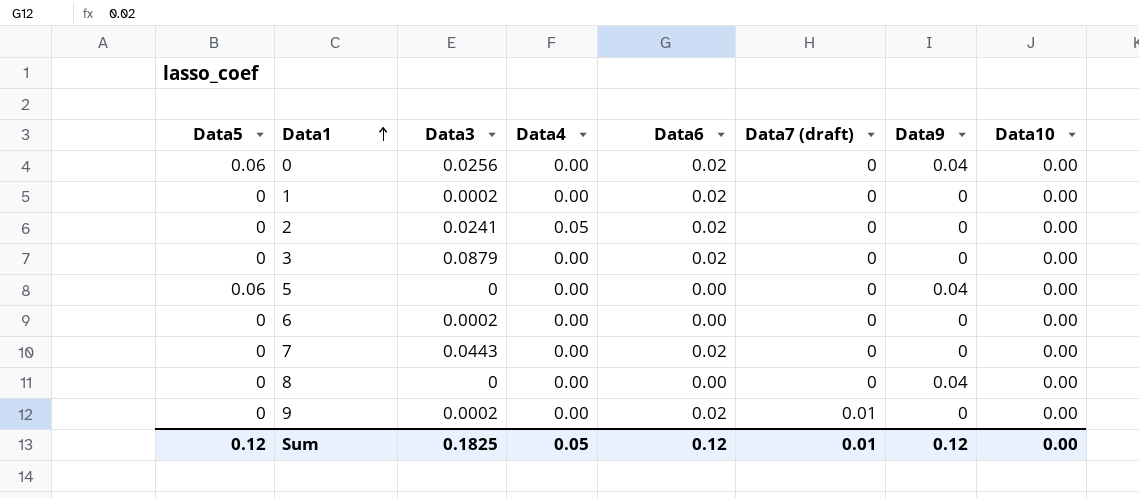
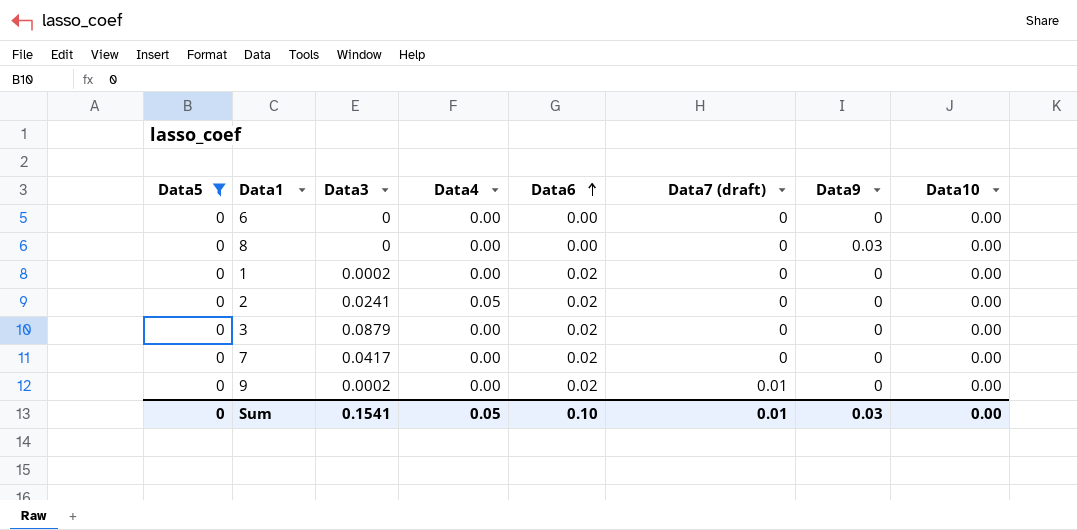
filter: none -> Data5 = 0
row order: Data1 ascending -> Data6 ascending
6 | Data3: 0.0002 -> 0
8 | Data9: 0.04 -> 0.03
7 | Data3: 0.0443 -> 0.0417
Sum | Data5: 0.12 -> 0
Sum | Data3: 0.1825 -> 0.1541
Sum | Data6: 0.12 -> 0.10
Sum | Data9: 0.12 -> 0.03

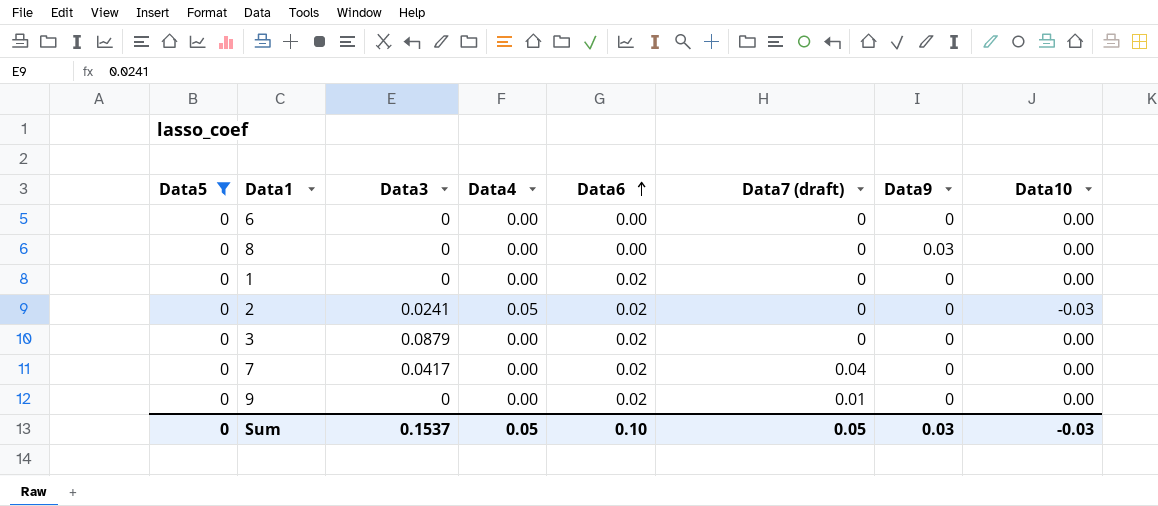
1 | Data3: 0.0002 -> 0
2 | Data10: 0.00 -> -0.03
7 | Data7 (draft): 0 -> 0.04
9 | Data3: 0.0002 -> 0
Sum | Data3: 0.1541 -> 0.1537
Sum | Data7 (draft): 0.01 -> 0.05
Sum | Data10: 0.00 -> -0.03

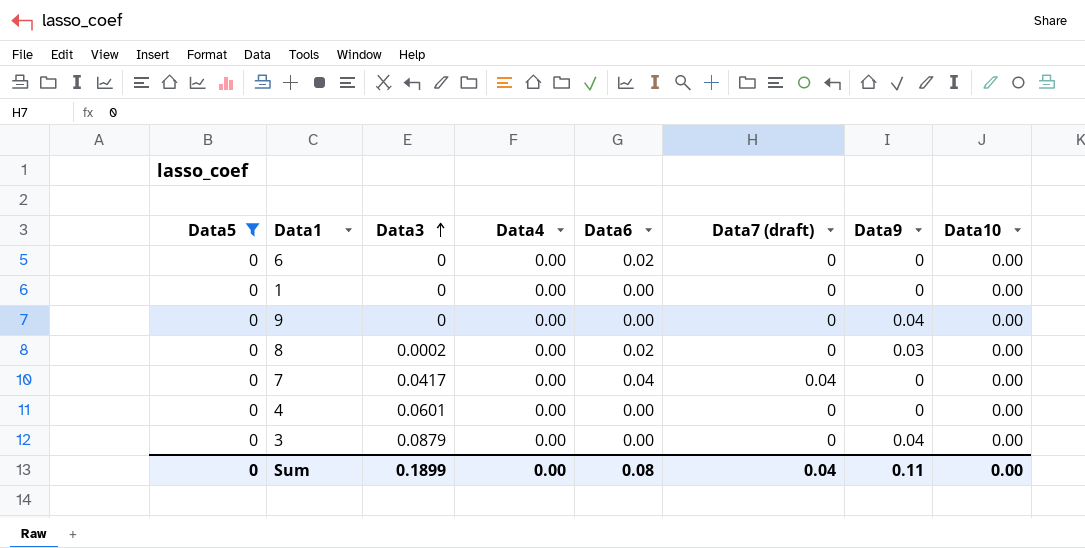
row order: Data6 ascending -> Data3 ascending
row 2: 0 | 0.0241 | 0.05 | 0.02 | 0 | 0 | -0.03 -> none
6 | Data6: 0.00 -> 0.02
1 | Data6: 0.02 -> 0.00
9 | Data6: 0.02 -> 0.00
9 | Data7 (draft): 0.01 -> 0
9 | Data9: 0 -> 0.04
8 | Data3: 0 -> 0.0002
8 | Data6: 0.00 -> 0.02
7 | Data6: 0.02 -> 0.04
row 4: none -> 0 | 0.0601 | 0.00 | 0.00 | 0 | 0 | 0.00
3 | Data6: 0.02 -> 0.00
3 | Data9: 0 -> 0.04
Sum | Data3: 0.1537 -> 0.1899
Sum | Data4: 0.05 -> 0.00
Sum | Data6: 0.10 -> 0.08
Sum | Data7 (draft): 0.05 -> 0.04
Sum | Data9: 0.03 -> 0.11
Sum | Data10: -0.03 -> 0.00

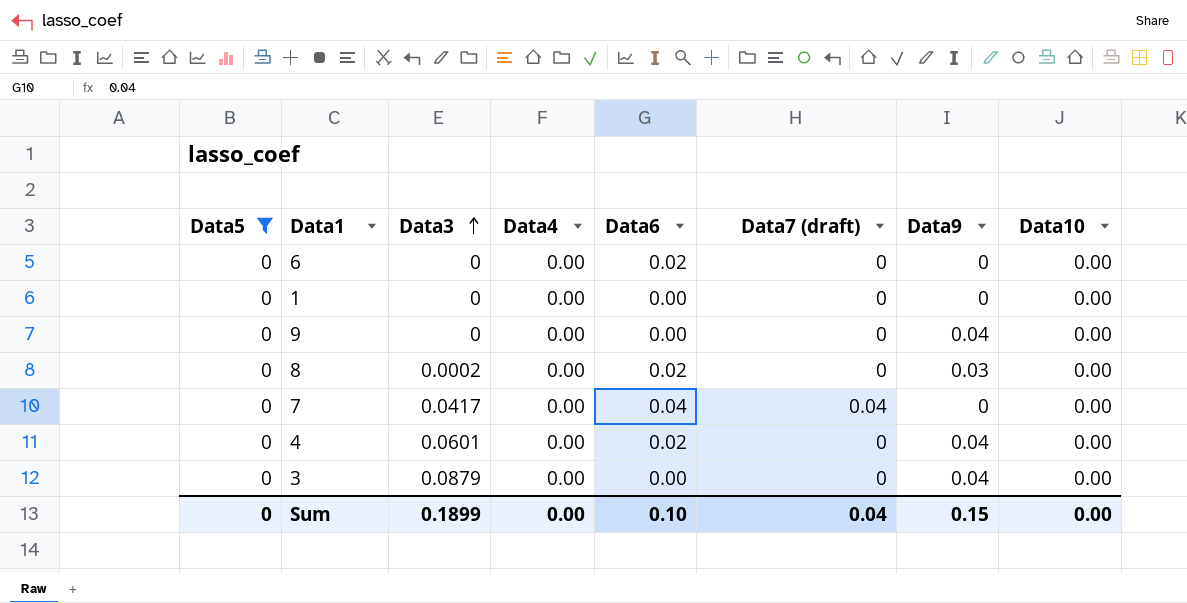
4 | Data6: 0.00 -> 0.02
4 | Data9: 0 -> 0.04
Sum | Data6: 0.08 -> 0.10
Sum | Data9: 0.11 -> 0.15

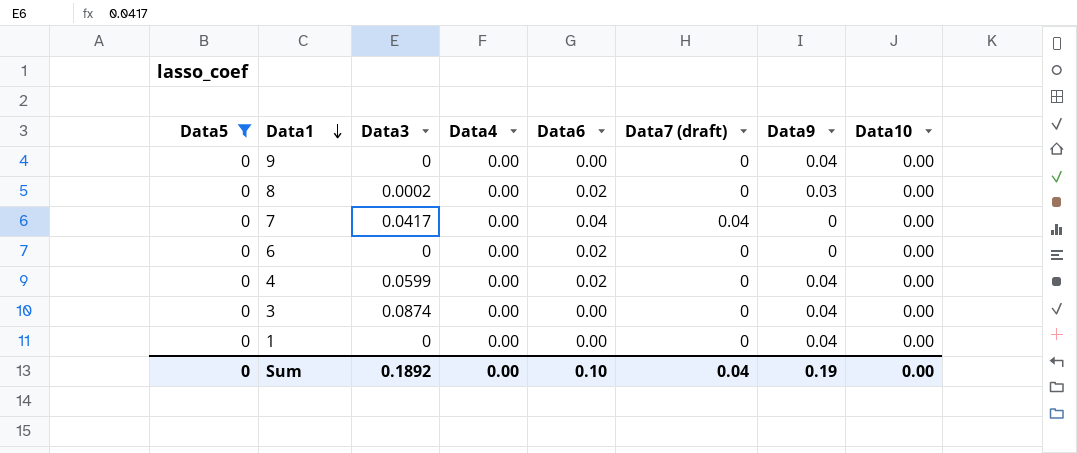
row order: Data3 ascending -> Data1 descending
4 | Data3: 0.0601 -> 0.0599
3 | Data3: 0.0879 -> 0.0874
1 | Data9: 0 -> 0.04
Sum | Data3: 0.1899 -> 0.1892
Sum | Data9: 0.15 -> 0.19

